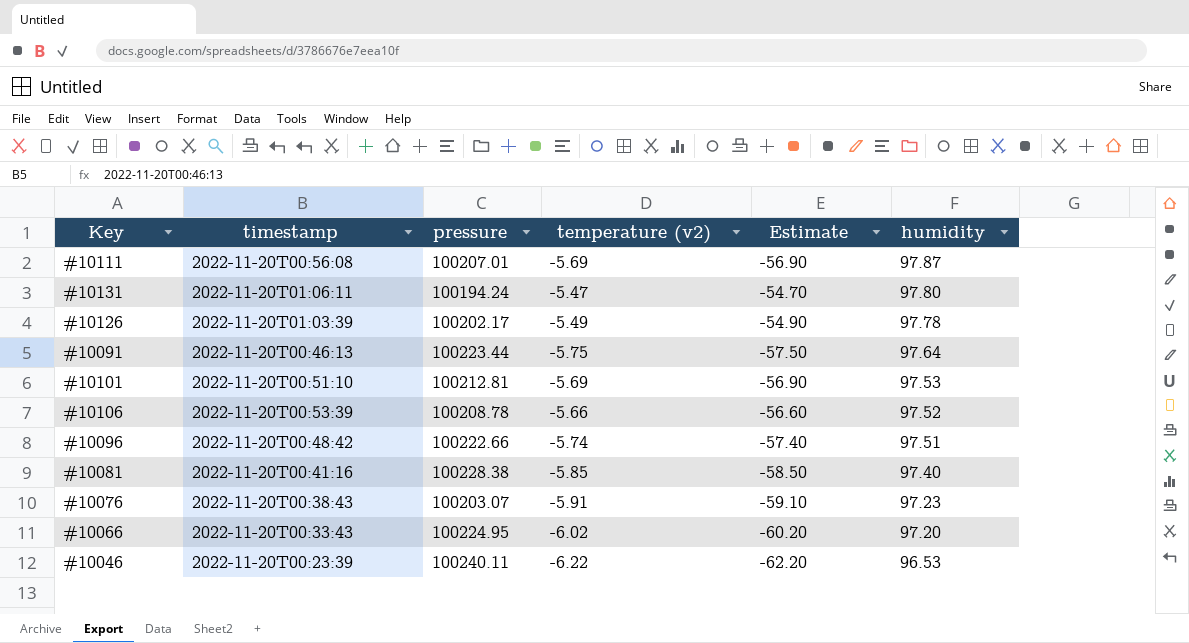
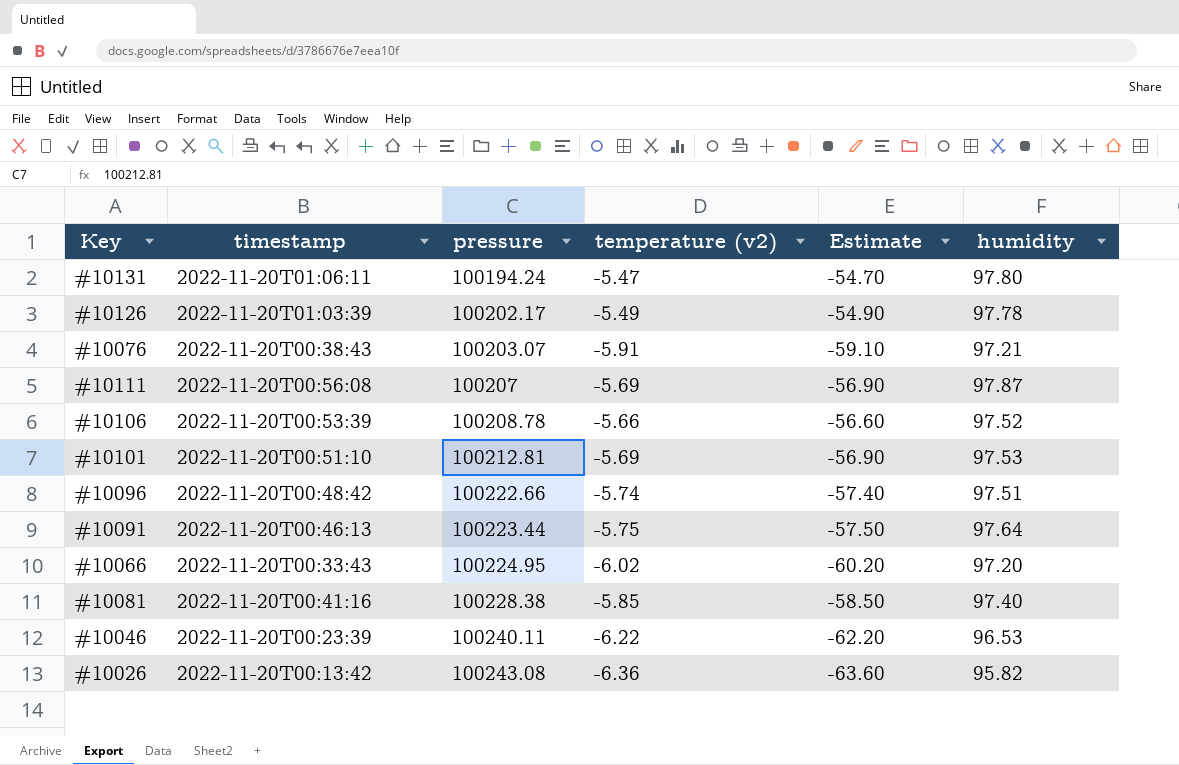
row order: humidity descending -> pressure ascending
#10076 | humidity: 97.23 -> 97.21
#10111 | pressure: 100207.01 -> 100207
row #10026: none -> 2022-11-20T00:13:42 | 100243.08 | -6.36 | -63.60 | 95.82

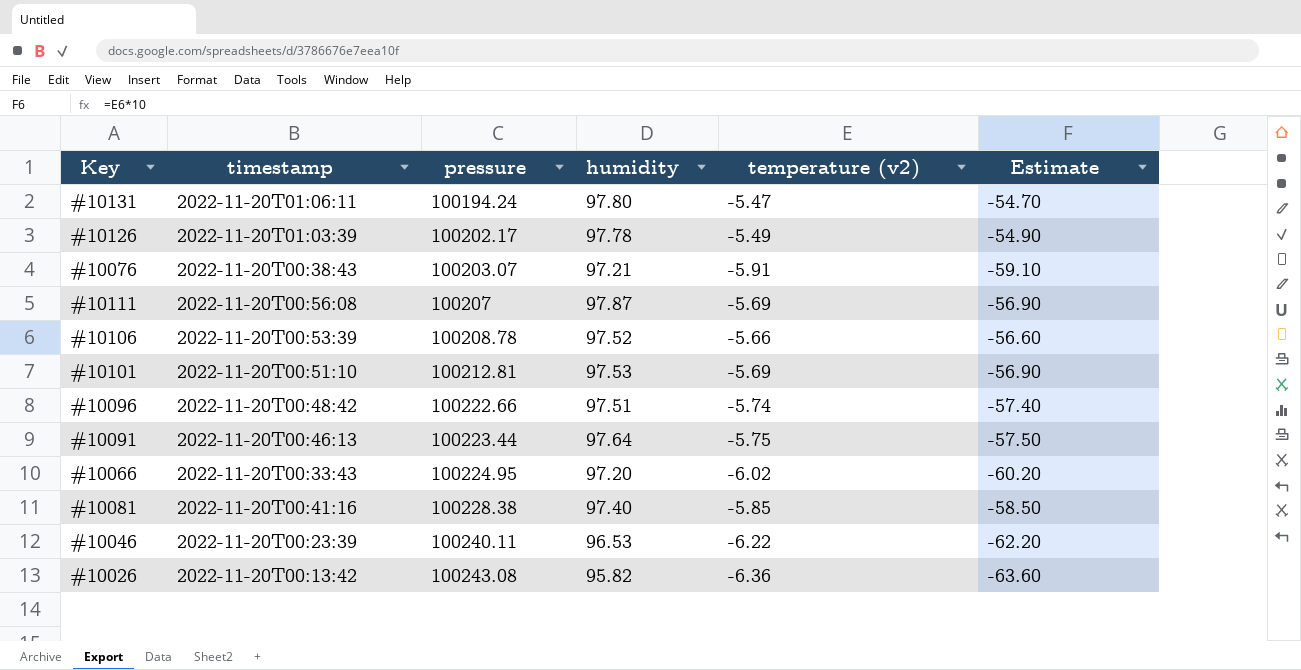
column humidity | position: 6 -> 4

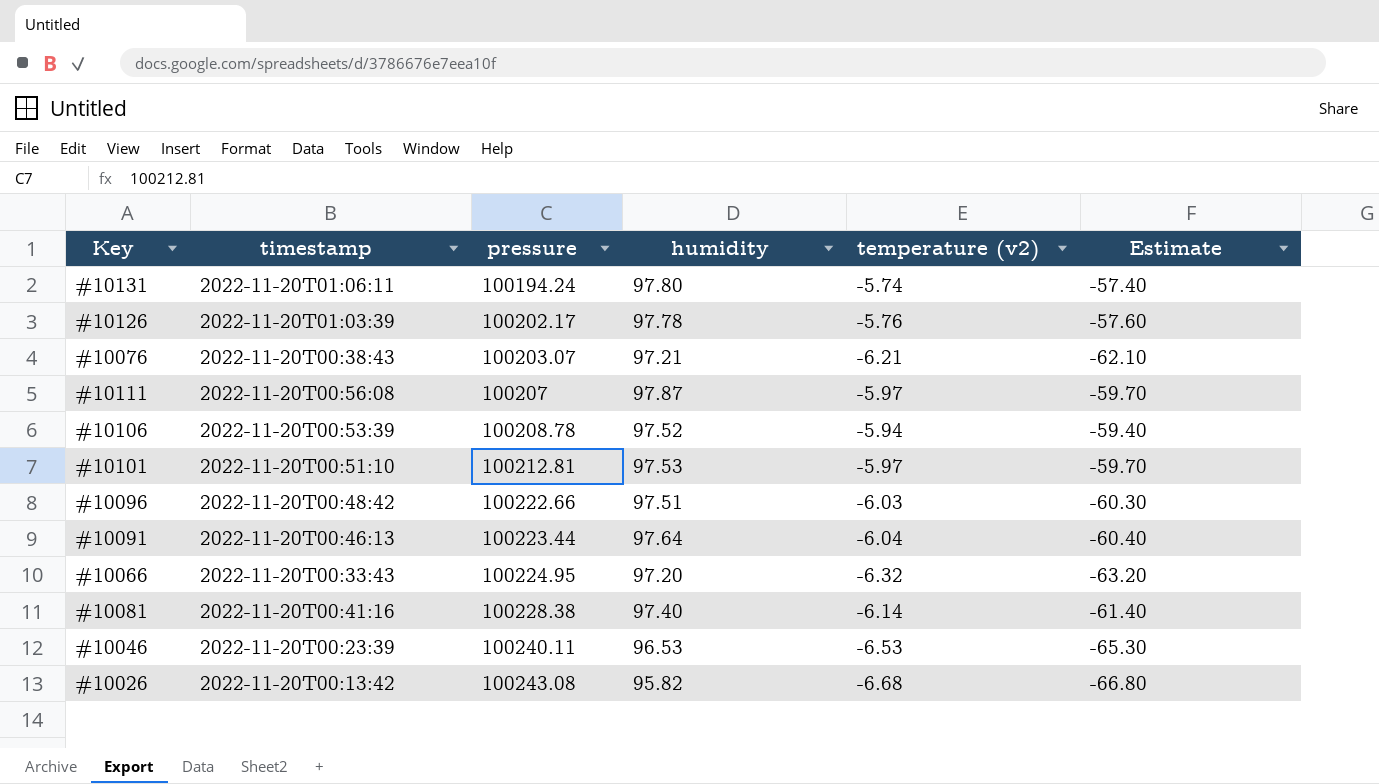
#10131 | temperature (v2): -5.47 -> -5.74
#10131 | Estimate: -54.70 -> -57.40
#10126 | temperature (v2): -5.49 -> -5.76
#10126 | Estimate: -54.90 -> -57.60
#10076 | temperature (v2): -5.91 -> -6.21
#10076 | Estimate: -59.10 -> -62.10
#10111 | temperature (v2): -5.69 -> -5.97
#10111 | Estimate: -56.90 -> -59.70
#10106 | temperature (v2): -5.66 -> -5.94
#10106 | Estimate: -56.60 -> -59.40
#10101 | temperature (v2): -5.69 -> -5.97
#10101 | Estimate: -56.90 -> -59.70
#10096 | temperature (v2): -5.74 -> -6.03
#10096 | Estimate: -57.40 -> -60.30
#10091 | temperature (v2): -5.75 -> -6.04
#10091 | Estimate: -57.50 -> -60.40
#10066 | temperature (v2): -6.02 -> -6.32
#10066 | Estimate: -60.20 -> -63.20
#10081 | temperature (v2): -5.85 -> -6.14
#10081 | Estimate: -58.50 -> -61.40
#10046 | temperature (v2): -6.22 -> -6.53
#10046 | Estimate: -62.20 -> -65.30
#10026 | temperature (v2): -6.36 -> -6.68
#10026 | Estimate: -63.60 -> -66.80

